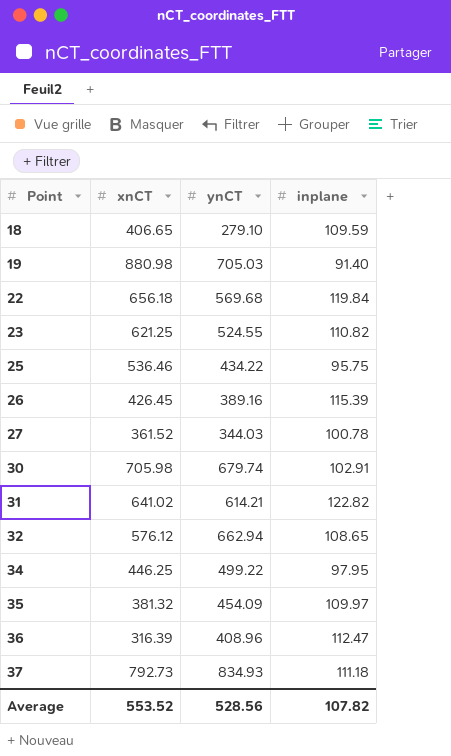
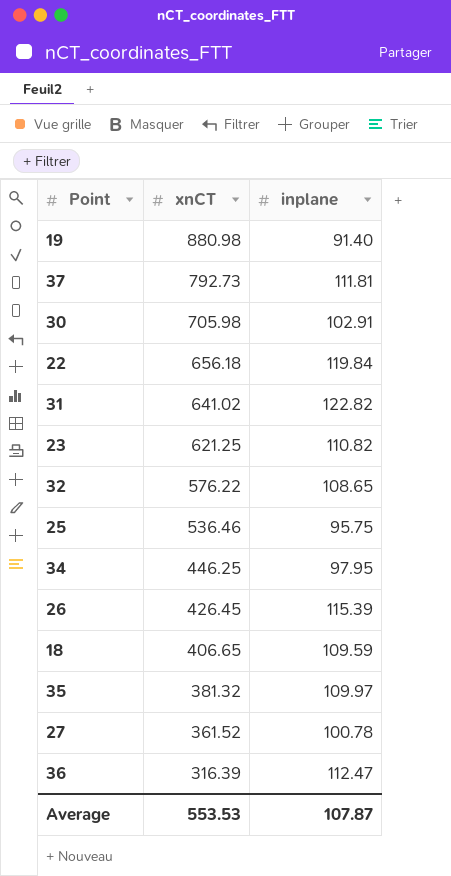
row order: Point ascending -> xnCT descending
column ynCT | position: 3 -> none
37 | inplane: 111.18 -> 111.81
32 | xnCT: 576.12 -> 576.22
Average | xnCT: 553.52 -> 553.53
Average | inplane: 107.82 -> 107.87

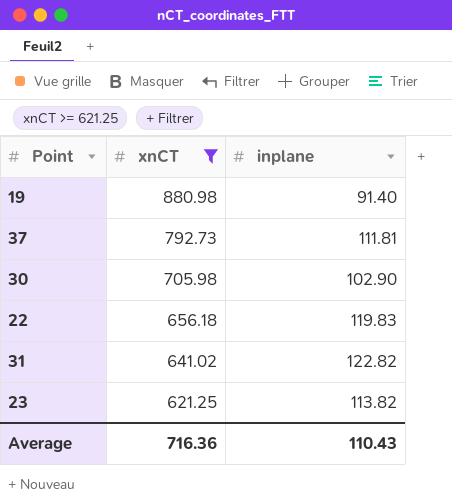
filter: none -> xnCT >= 621.25
30 | inplane: 102.91 -> 102.90
22 | inplane: 119.84 -> 119.83
23 | inplane: 110.82 -> 113.82
Average | xnCT: 553.53 -> 716.36
Average | inplane: 107.87 -> 110.43

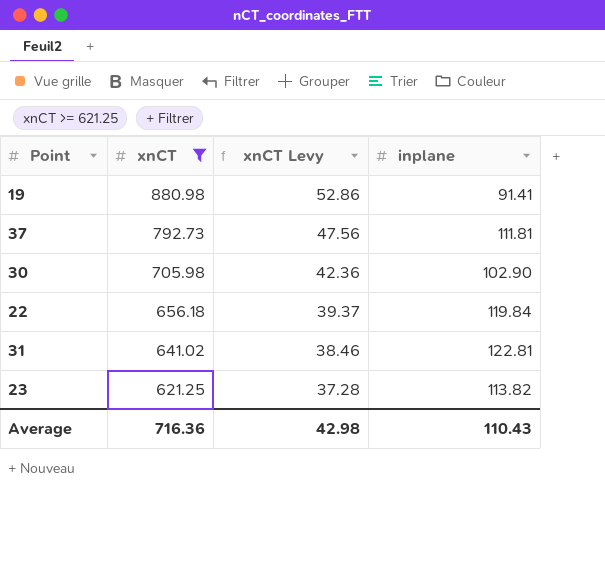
column xnCT Levy | formula: none -> [xnCT] * 0.06
19 | inplane: 91.40 -> 91.41
22 | inplane: 119.83 -> 119.84
31 | inplane: 122.82 -> 122.81

